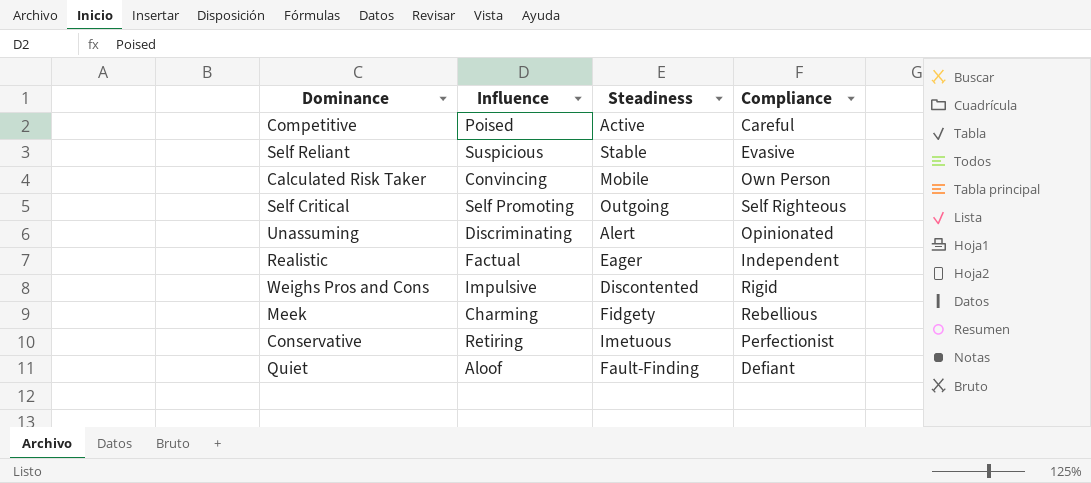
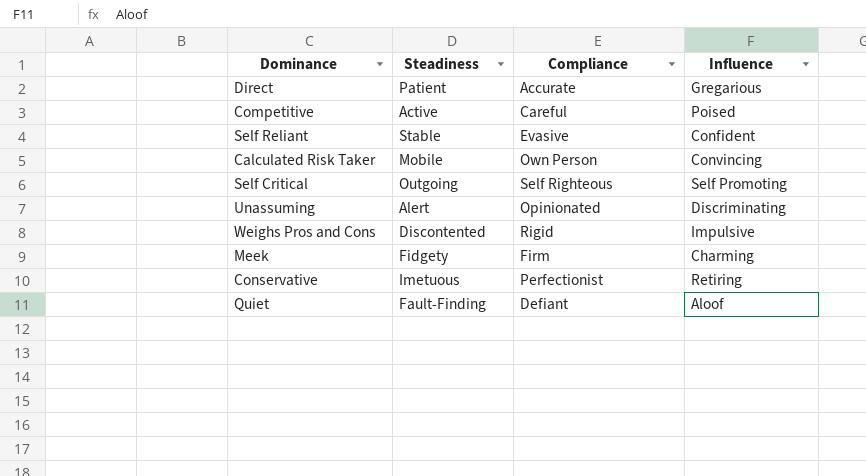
column Influence | position: 2 -> 4
row Realistic: Factual | Eager | Independent -> none
row Direct: none -> Patient | Accurate | Gregarious
Self Reliant | Influence: Suspicious -> Confident
Meek | Compliance: Rebellious -> Firm

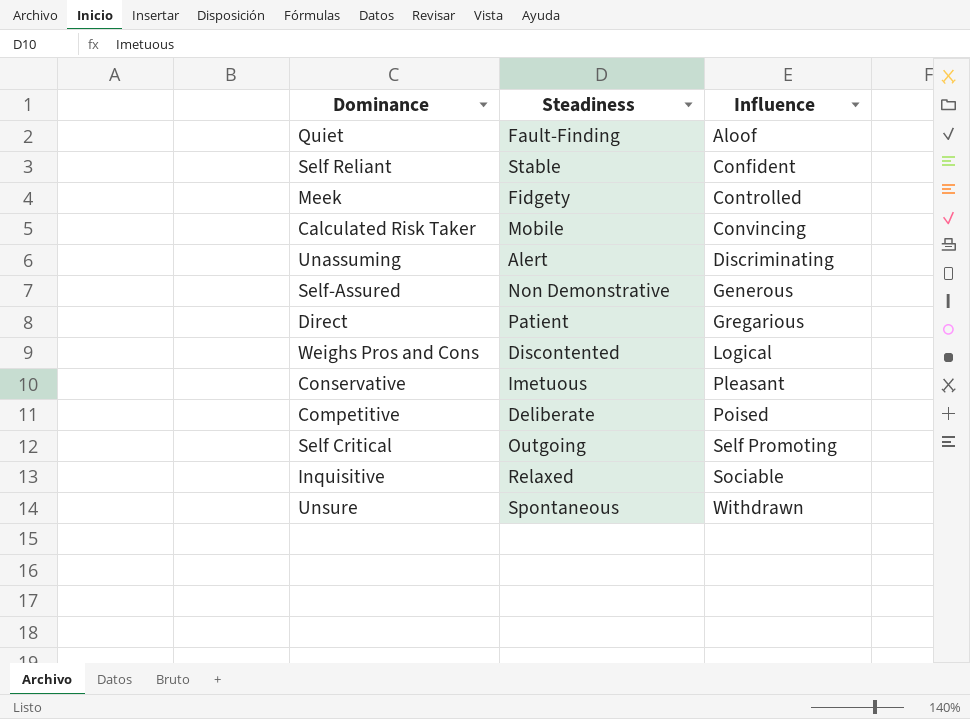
row order: none -> Influence ascending
column Compliance | position: 3 -> none
Meek | Influence: Charming -> Controlled
row Self-Assured: none -> Non Demonstrative | Generous
Weighs Pros and Cons | Influence: Impulsive -> Logical
Conservative | Influence: Retiring -> Pleasant
Competitive | Steadiness: Active -> Deliberate
row Inquisitive: none -> Relaxed | Sociable
row Unsure: none -> Spontaneous | Withdrawn

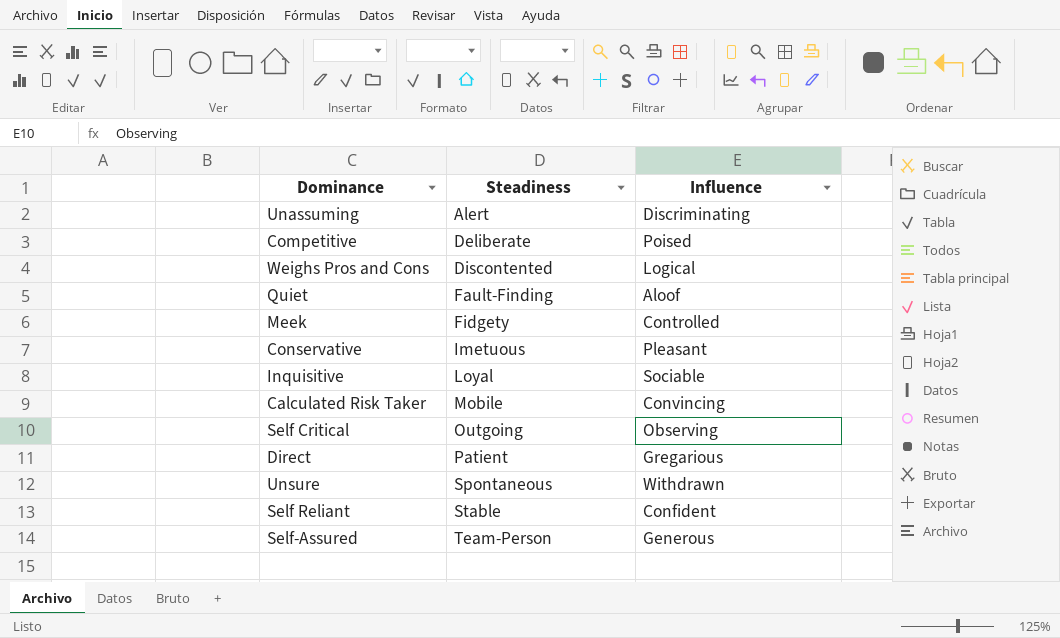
row order: Influence ascending -> Steadiness ascending
Inquisitive | Steadiness: Relaxed -> Loyal
Self Critical | Influence: Self Promoting -> Observing
Self-Assured | Steadiness: Non Demonstrative -> Team-Person

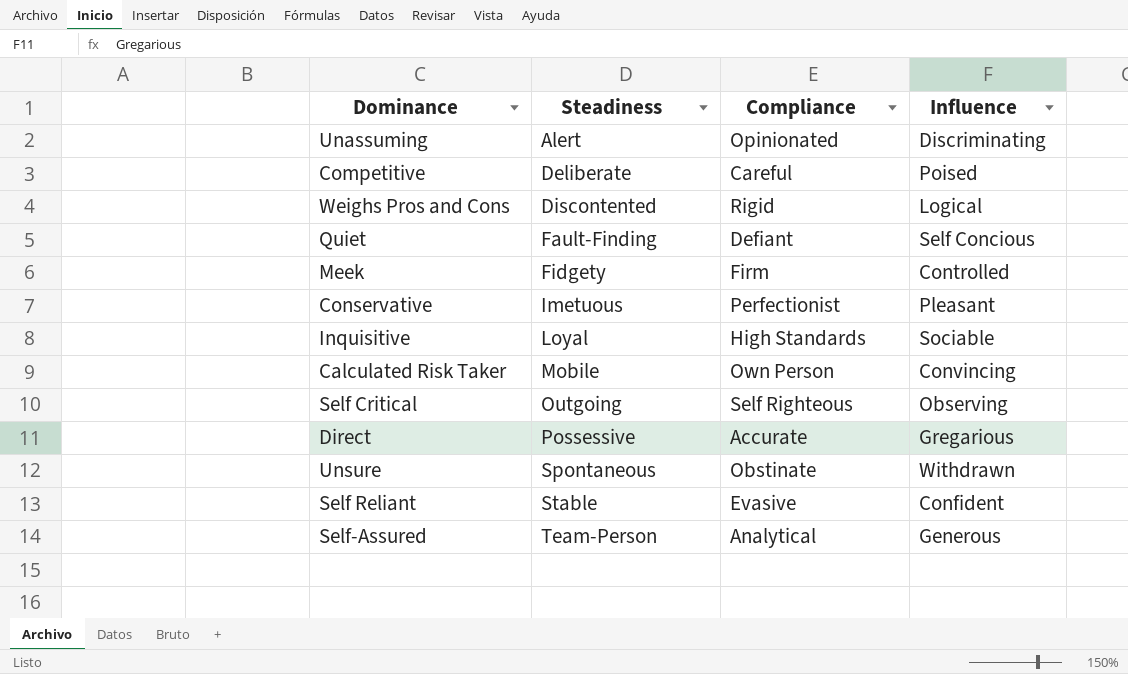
column Compliance | position: none -> 3
Quiet | Influence: Aloof -> Self Concious
Direct | Steadiness: Patient -> Possessive

